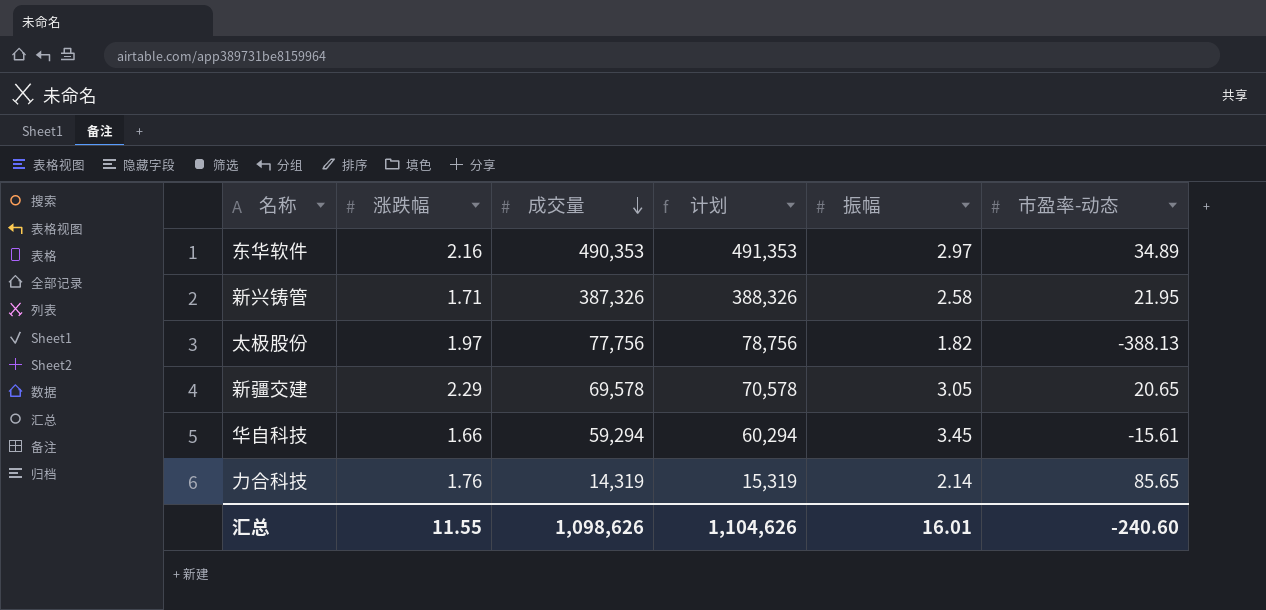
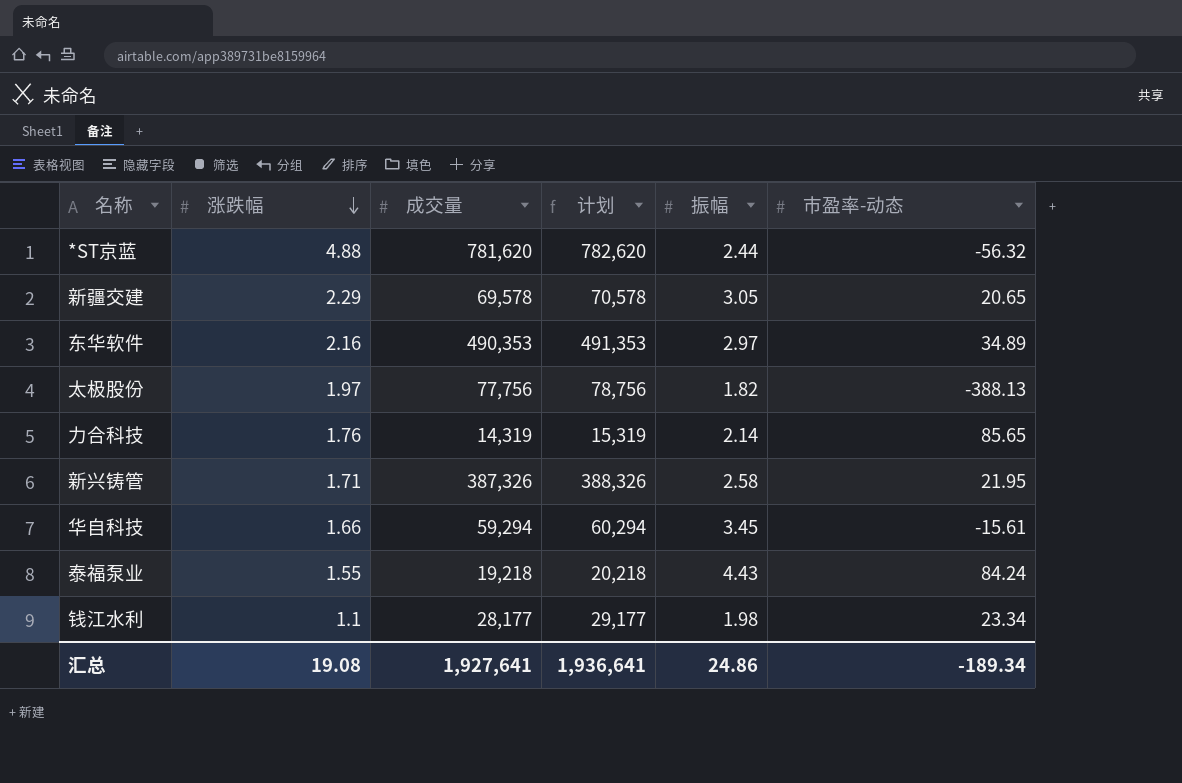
row order: 成交量 descending -> 涨跌幅 descending
row *ST京蓝: none -> 4.88 | 781,620 | 782,620 | 2.44 | -56.32
row 泰福泵业: none -> 1.55 | 19,218 | 20,218 | 4.43 | 84.24
row 钱江水利: none -> 1.1 | 28,177 | 29,177 | 1.98 | 23.34
汇总 | 涨跌幅: 11.55 -> 19.08
汇总 | 成交量: 1,098,626 -> 1,927,641
汇总 | 计划: 1,104,626 -> 1,936,641
汇总 | 振幅: 16.01 -> 24.86
汇总 | 市盈率-动态: -240.60 -> -189.34

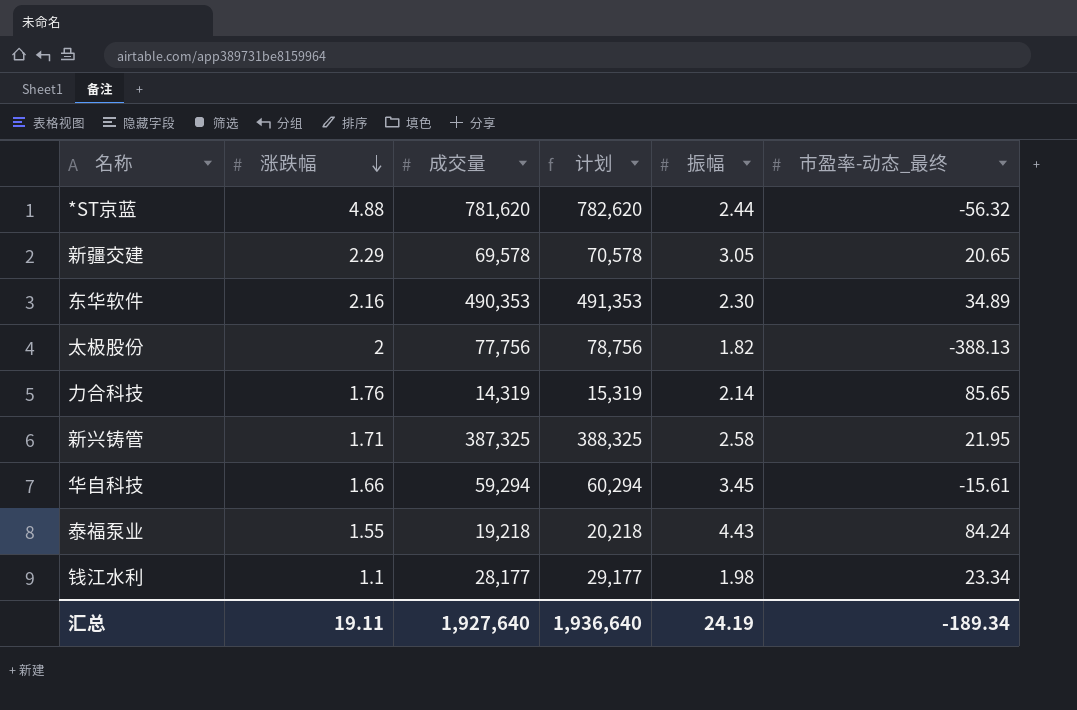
column name: 市盈率-动态 -> 市盈率-动态_最终
东华软件 | 振幅: 2.97 -> 2.30
太极股份 | 涨跌幅: 1.97 -> 2
新兴铸管 | 成交量: 387,326 -> 387,325
新兴铸管 | 计划: 388,326 -> 388,325
汇总 | 涨跌幅: 19.08 -> 19.11
汇总 | 成交量: 1,927,641 -> 1,927,640
汇总 | 计划: 1,936,641 -> 1,936,640
汇总 | 振幅: 24.86 -> 24.19

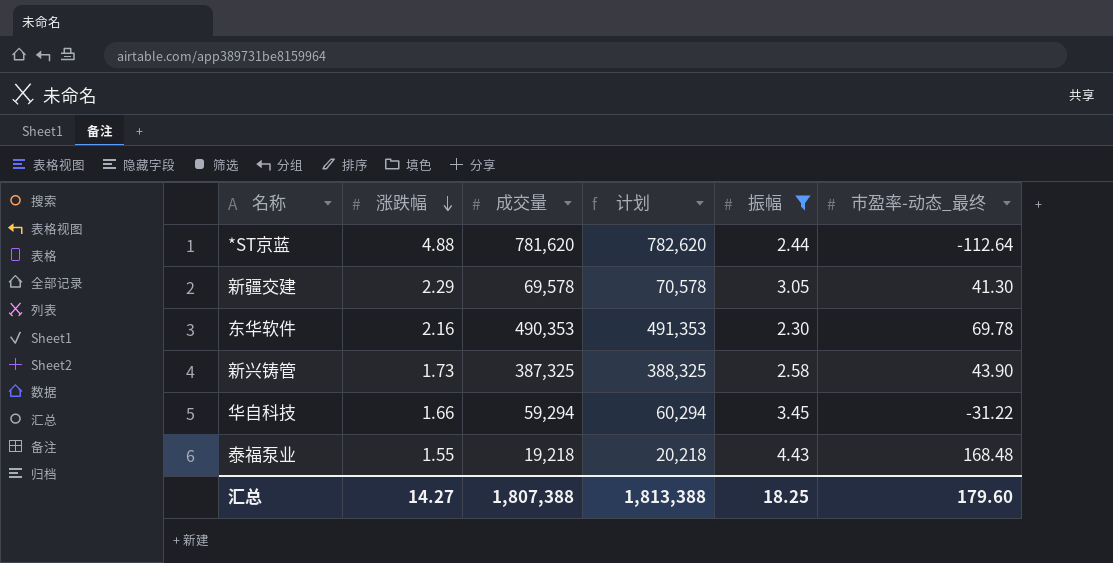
filter: none -> 振幅 >= 2.30
*ST京蓝 | 市盈率-动态_最终: -56.32 -> -112.64
新疆交建 | 市盈率-动态_最终: 20.65 -> 41.30
东华软件 | 市盈率-动态_最终: 34.89 -> 69.78
新兴铸管 | 涨跌幅: 1.71 -> 1.73
新兴铸管 | 市盈率-动态_最终: 21.95 -> 43.90
华自科技 | 市盈率-动态_最终: -15.61 -> -31.22
泰福泵业 | 市盈率-动态_最终: 84.24 -> 168.48
汇总 | 涨跌幅: 19.11 -> 14.27
汇总 | 成交量: 1,927,640 -> 1,807,388
汇总 | 计划: 1,936,640 -> 1,813,388
汇总 | 振幅: 24.19 -> 18.25
汇总 | 市盈率-动态_最终: -189.34 -> 179.60

